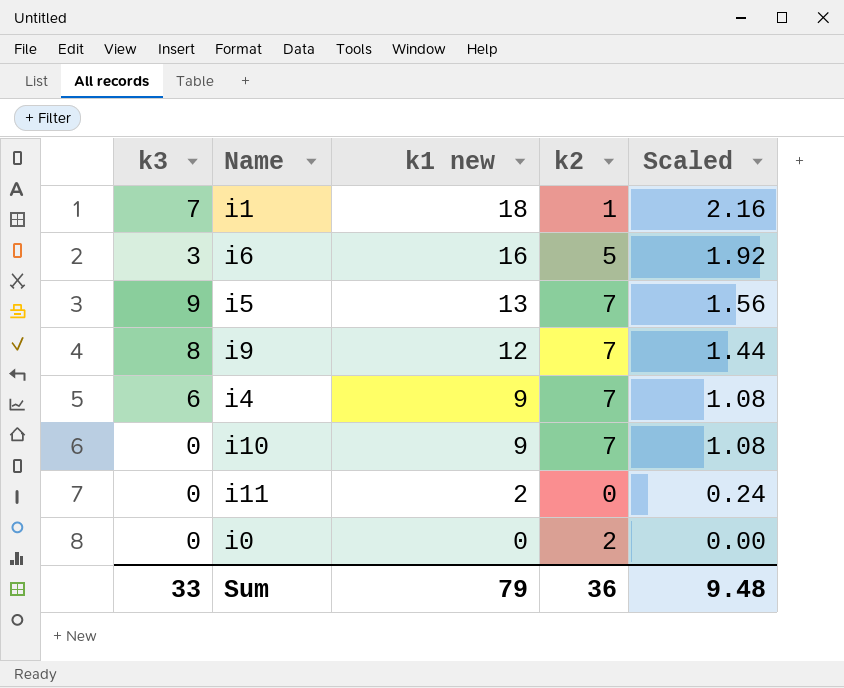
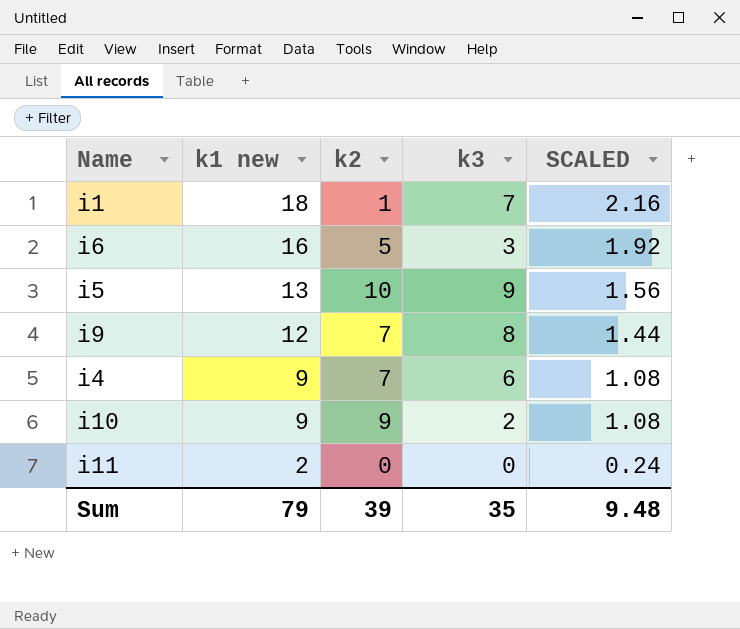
column k3 | position: 1 -> 4
column name: Scaled -> SCALED
row i0: 0 | 0 | 2 | 0.00 -> none
i5 | k2: 7 -> 10
i10 | k2: 7 -> 9
i10 | k3: 0 -> 2
Sum | k2: 36 -> 39
Sum | k3: 33 -> 35

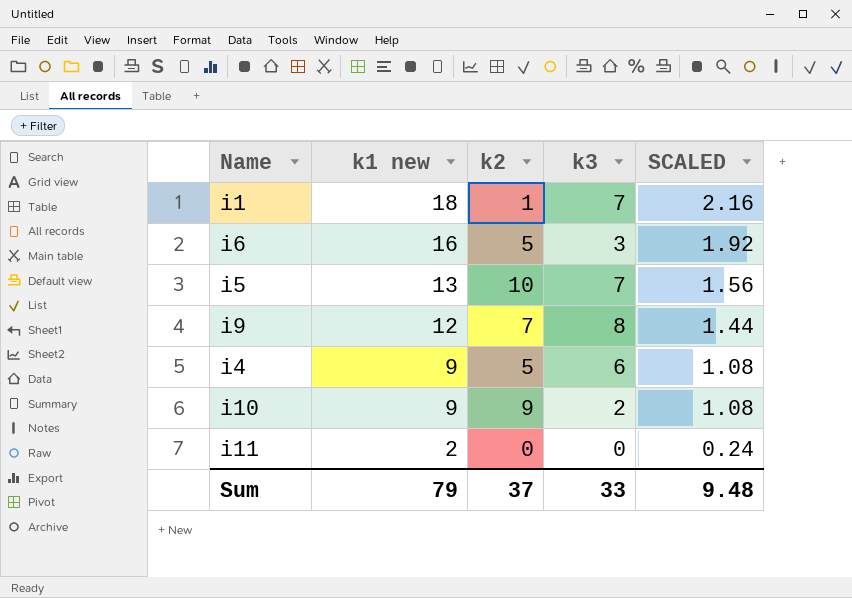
i5 | k3: 9 -> 7
i4 | k2: 7 -> 5
Sum | k2: 39 -> 37
Sum | k3: 35 -> 33

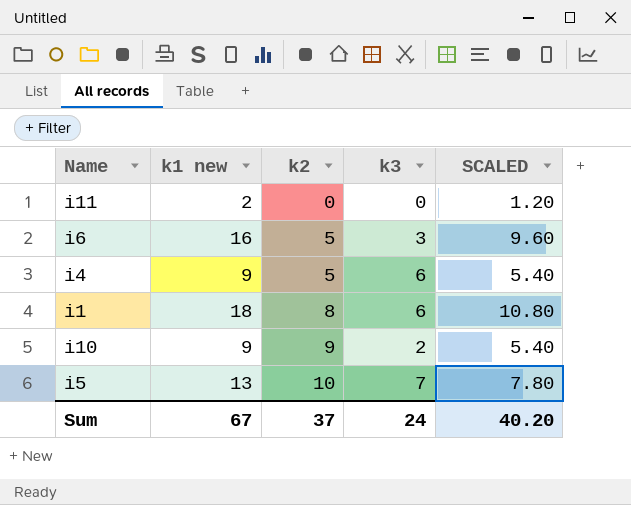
row order: k1 new descending -> k2 ascending
column SCALED | formula: [k1 new] * 0.12 -> [k1 new] * 0.6
row i9: 12 | 7 | 8 | 1.44 -> none
i1 | k2: 1 -> 8
i1 | k3: 7 -> 6
Sum | k1 new: 79 -> 67
Sum | k3: 33 -> 24
Sum | SCALED: 9.48 -> 40.20

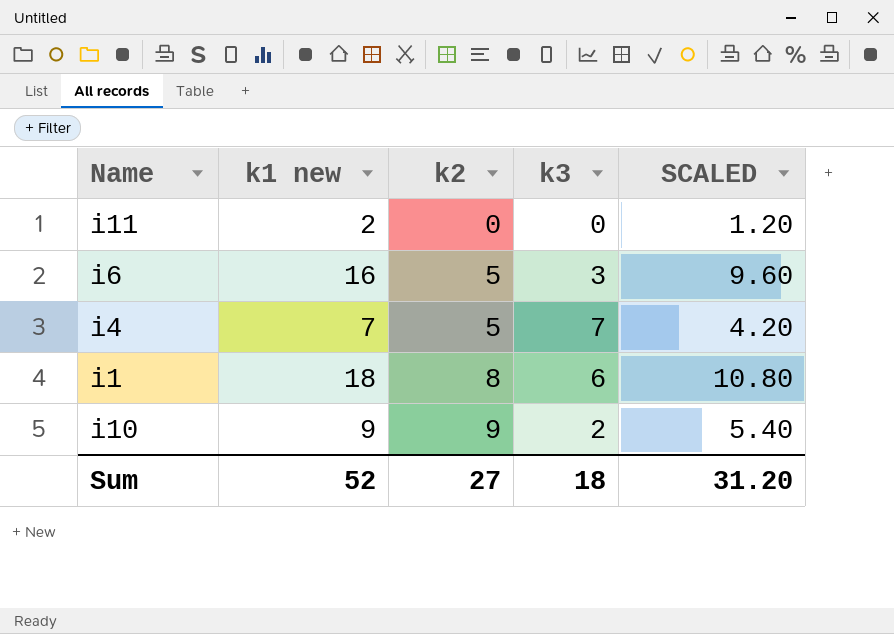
row i5: 13 | 10 | 7 | 7.80 -> none
i4 | k1 new: 9 -> 7
i4 | k3: 6 -> 7
i4 | SCALED: 5.40 -> 4.20
Sum | k1 new: 67 -> 52
Sum | k2: 37 -> 27
Sum | k3: 24 -> 18
Sum | SCALED: 40.20 -> 31.20

